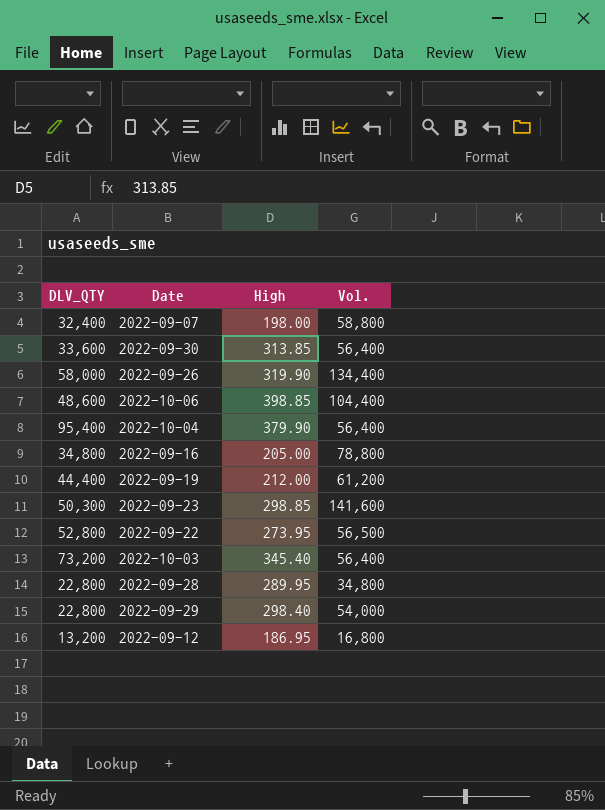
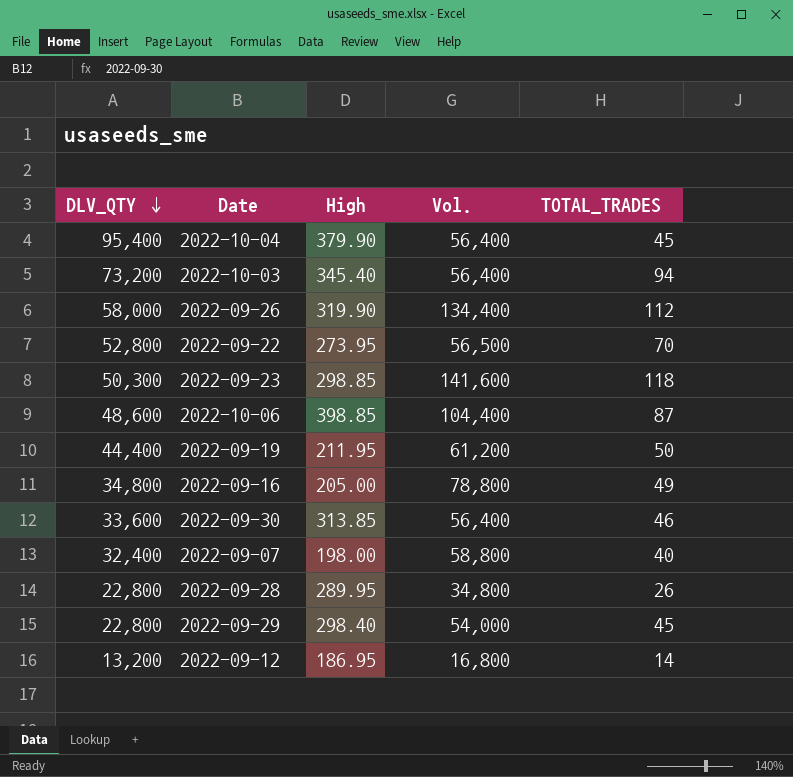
row order: none -> DLV_QTY descending
column TOTAL_TRADES | position: none -> 5
2022-09-19 | High: 212.00 -> 211.95

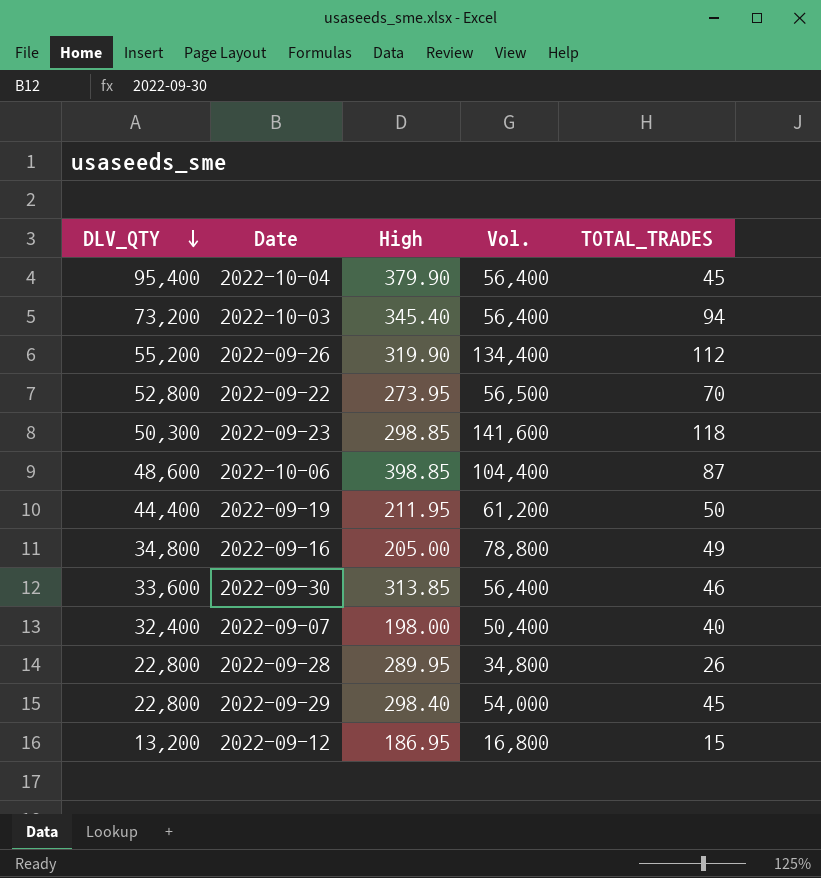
2022-09-26 | DLV_QTY: 58,000 -> 55,200
2022-09-07 | Vol.: 58,800 -> 50,400
2022-09-12 | TOTAL_TRADES: 14 -> 15

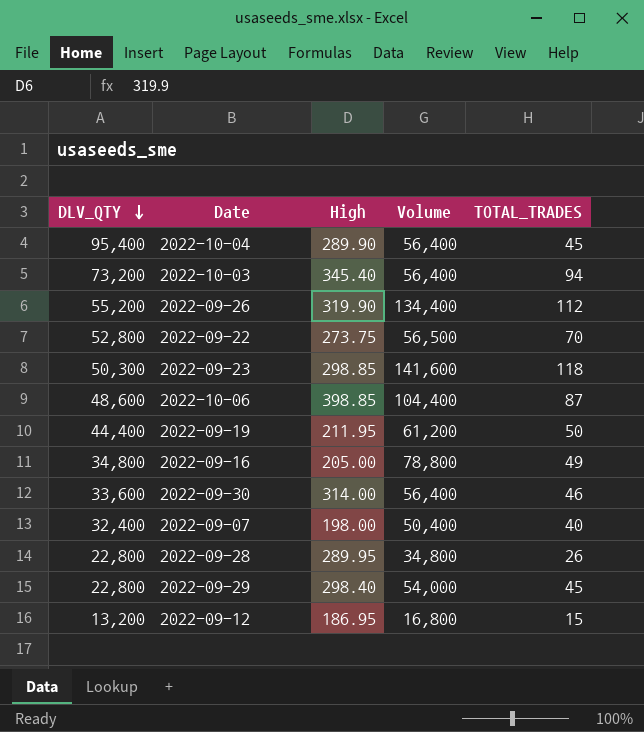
column name: Vol. -> Volume
2022-10-04 | High: 379.90 -> 289.90
2022-09-22 | High: 273.95 -> 273.75
2022-09-30 | High: 313.85 -> 314.00

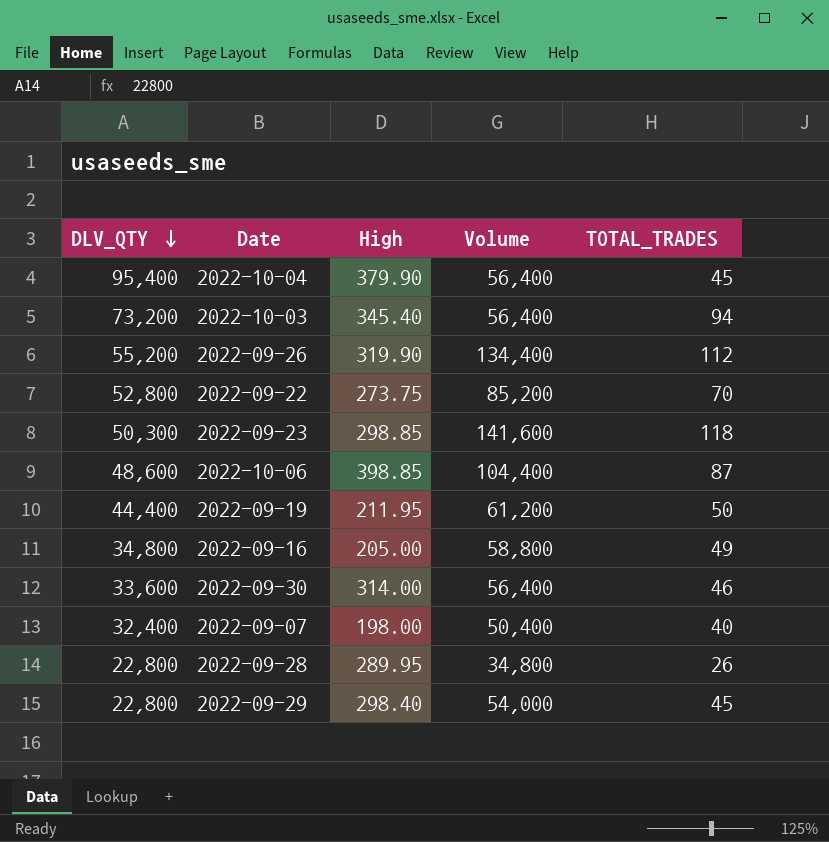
row 2022-09-12: 13,200 | 186.95 | 16,800 | 15 -> none
2022-10-04 | High: 289.90 -> 379.90
2022-09-22 | Volume: 56,500 -> 85,200
2022-09-16 | Volume: 78,800 -> 58,800

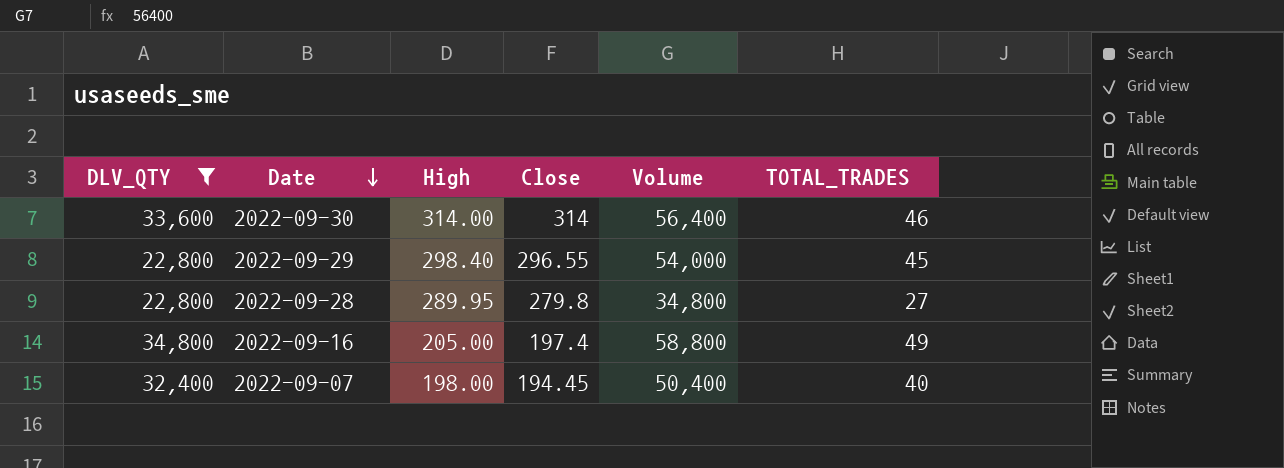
filter: none -> DLV_QTY <= 34,800
row order: DLV_QTY descending -> Date descending
column Close | position: none -> 4
2022-09-28 | TOTAL_TRADES: 26 -> 27

